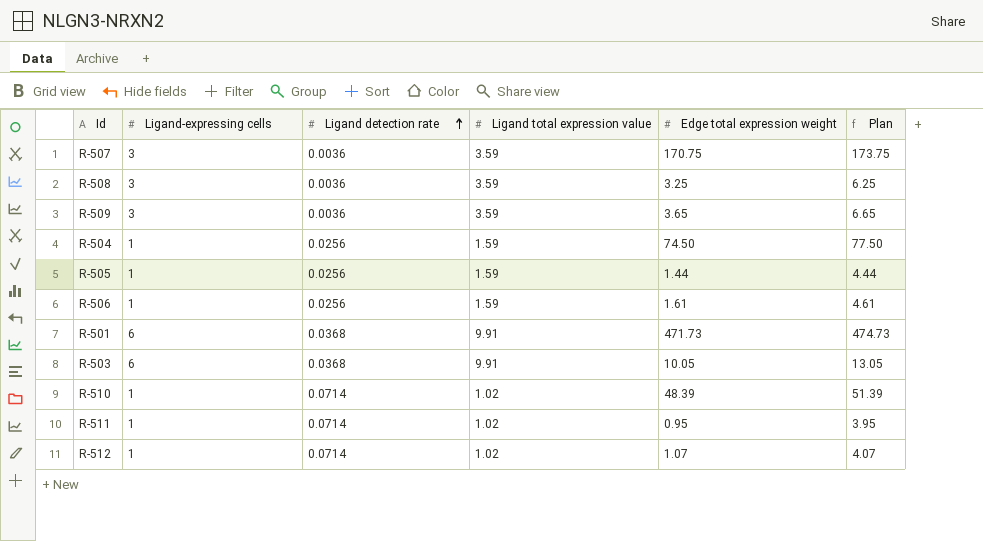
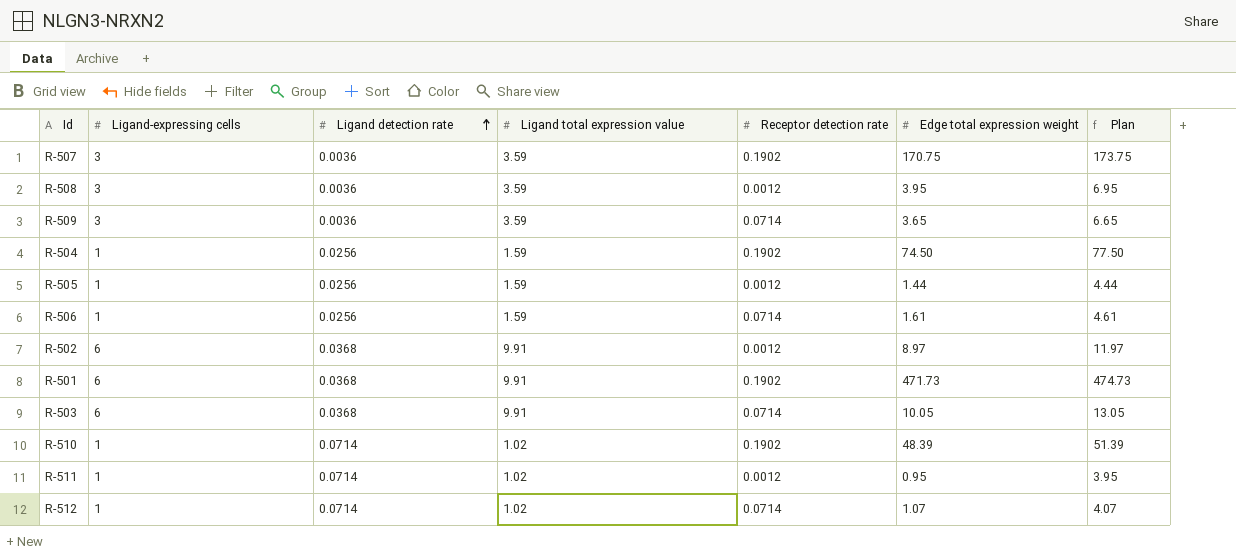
column Receptor detection rate | position: none -> 5
R-508 | Edge total expression weight: 3.25 -> 3.95
R-508 | Plan: 6.25 -> 6.95
row R-502: none -> 6 | 0.0368 | 9.91 | 0.0012 | 8.97 | 11.97

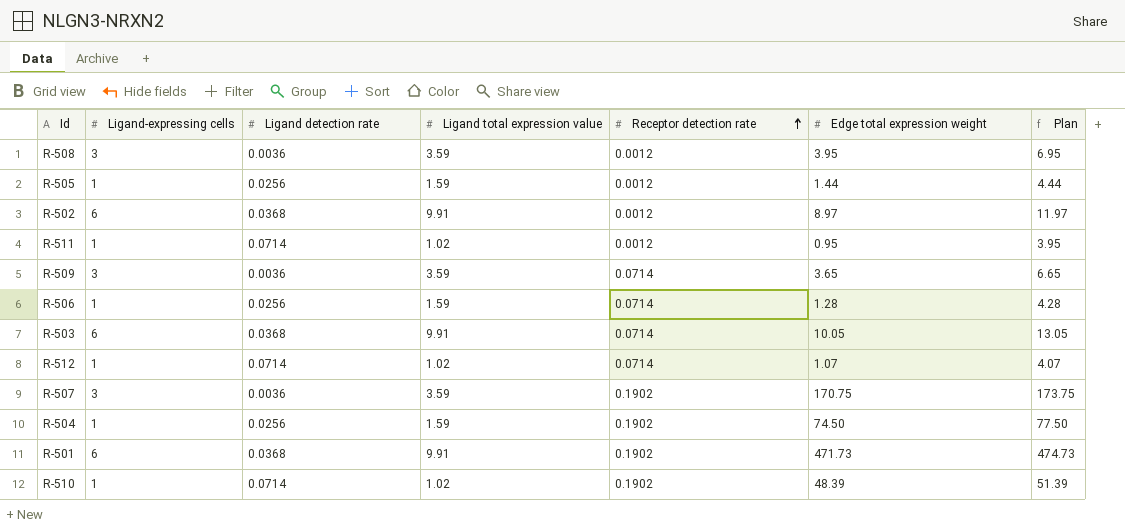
row order: Ligand detection rate ascending -> Receptor detection rate ascending
R-506 | Edge total expression weight: 1.61 -> 1.28
R-506 | Plan: 4.61 -> 4.28

